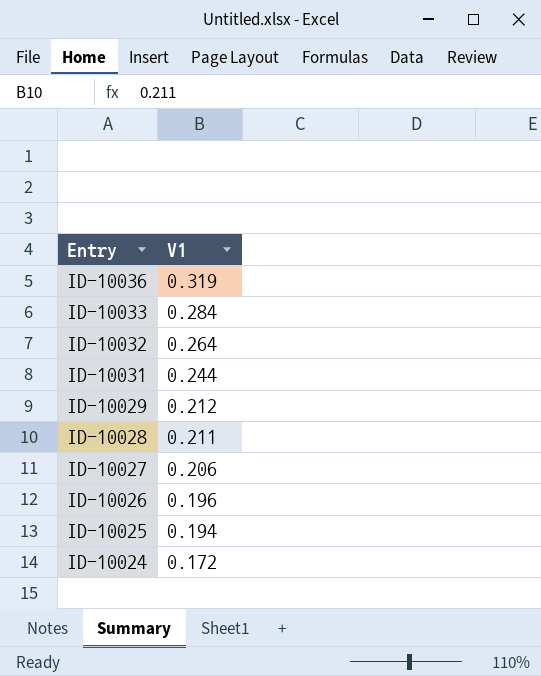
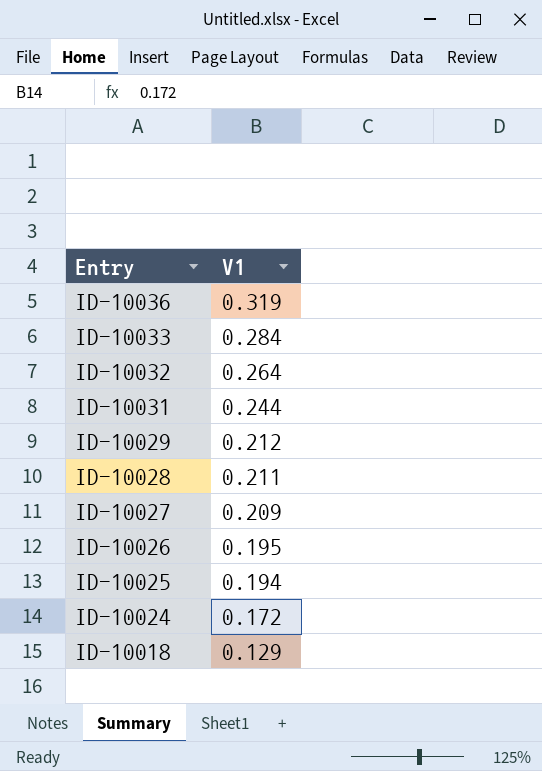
ID-10027 | V1: 0.206 -> 0.209
ID-10026 | V1: 0.196 -> 0.195
row ID-10018: none -> 0.129

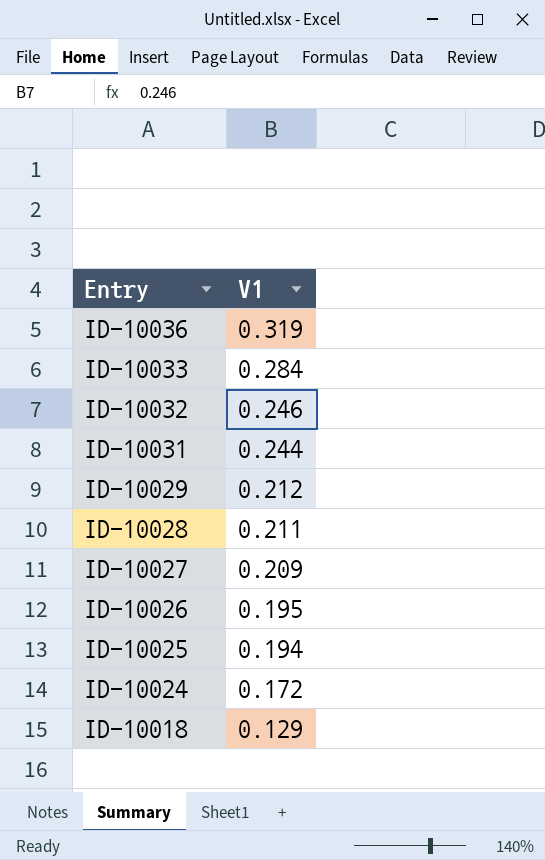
ID-10032 | V1: 0.264 -> 0.246

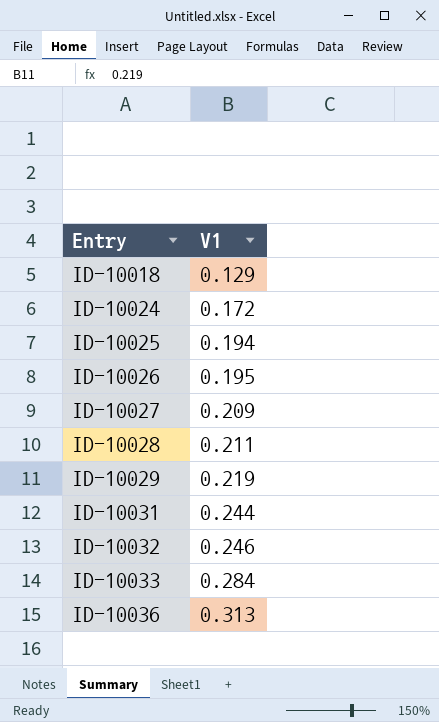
row order: Entry descending -> Entry ascending
ID-10029 | V1: 0.212 -> 0.219
ID-10036 | V1: 0.319 -> 0.313

